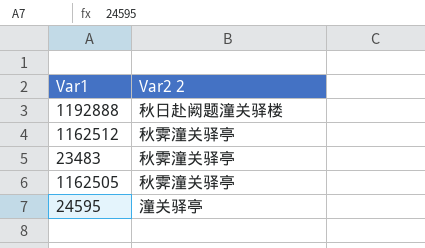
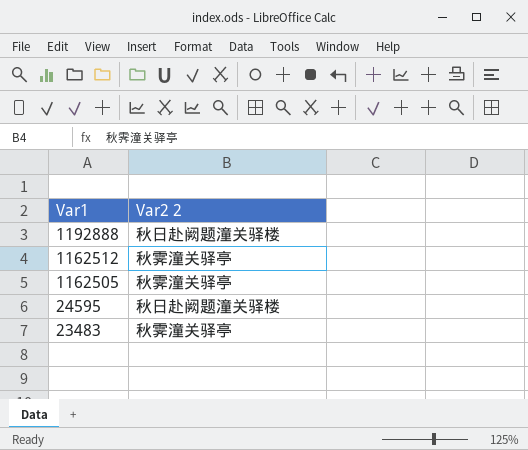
row order: none -> Var1 descending
24595 | Var2 2: 潼关驿亭 -> 秋日赴阙题潼关驿楼

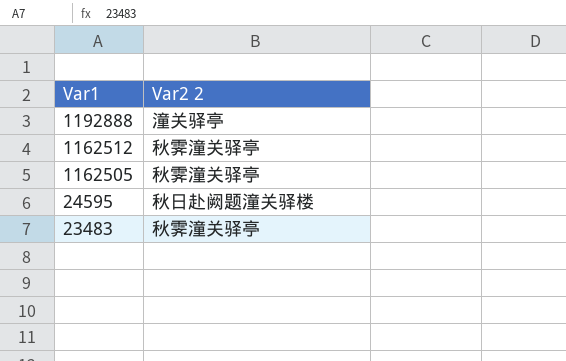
1192888 | Var2 2: 秋日赴阙题潼关驿楼 -> 潼关驿亭

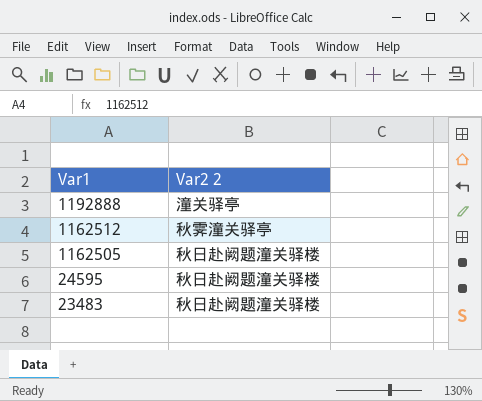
1162505 | Var2 2: 秋霁潼关驿亭 -> 秋日赴阙题潼关驿楼
23483 | Var2 2: 秋霁潼关驿亭 -> 秋日赴阙题潼关驿楼

